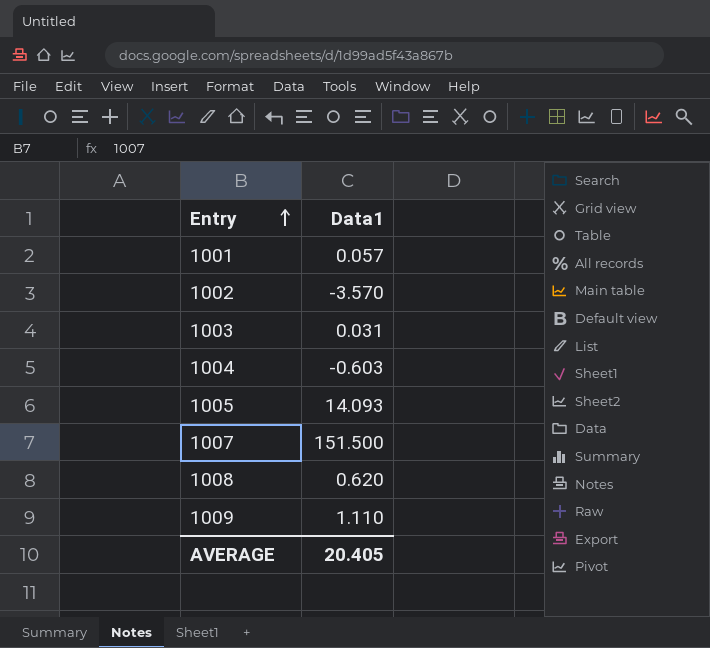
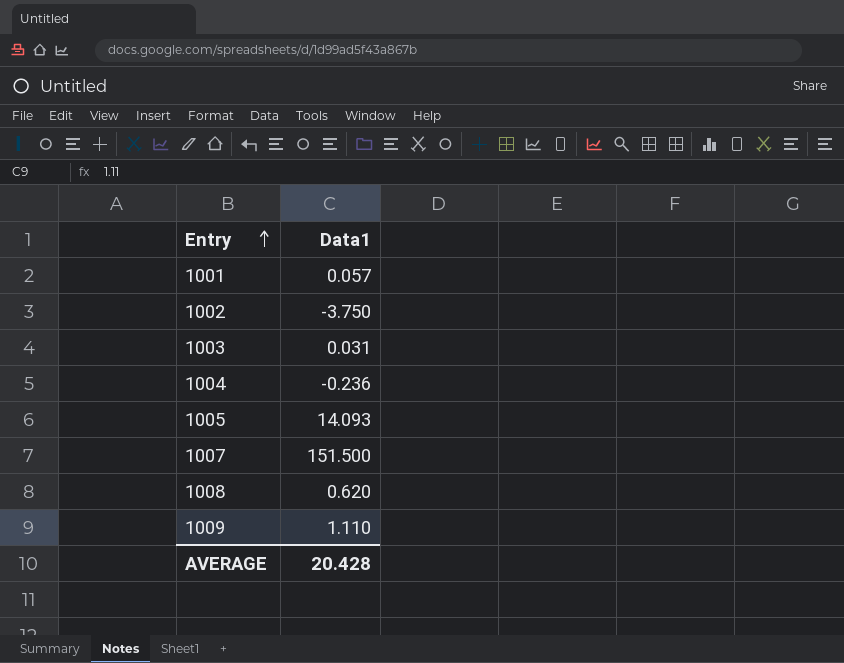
1002 | Data1: -3.570 -> -3.750
1004 | Data1: -0.603 -> -0.236
AVERAGE | Data1: 20.405 -> 20.428

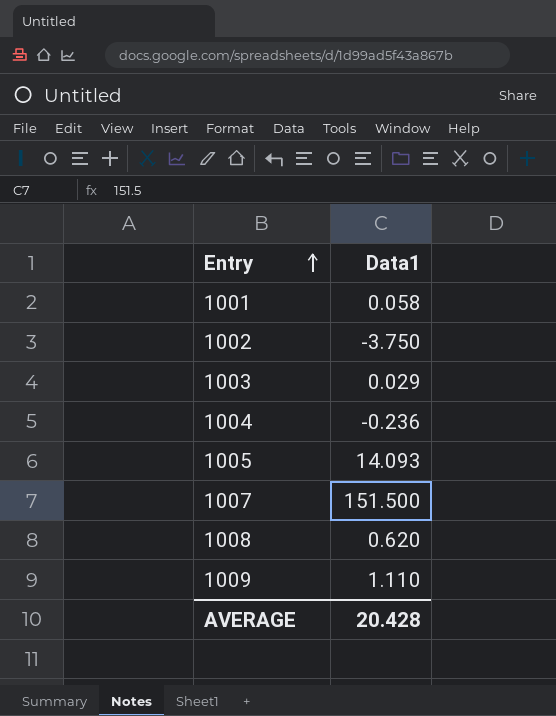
1001 | Data1: 0.057 -> 0.058
1003 | Data1: 0.031 -> 0.029

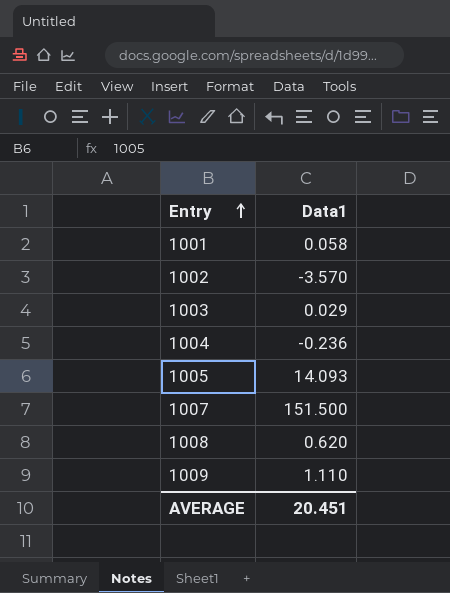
1002 | Data1: -3.750 -> -3.570
AVERAGE | Data1: 20.428 -> 20.451

